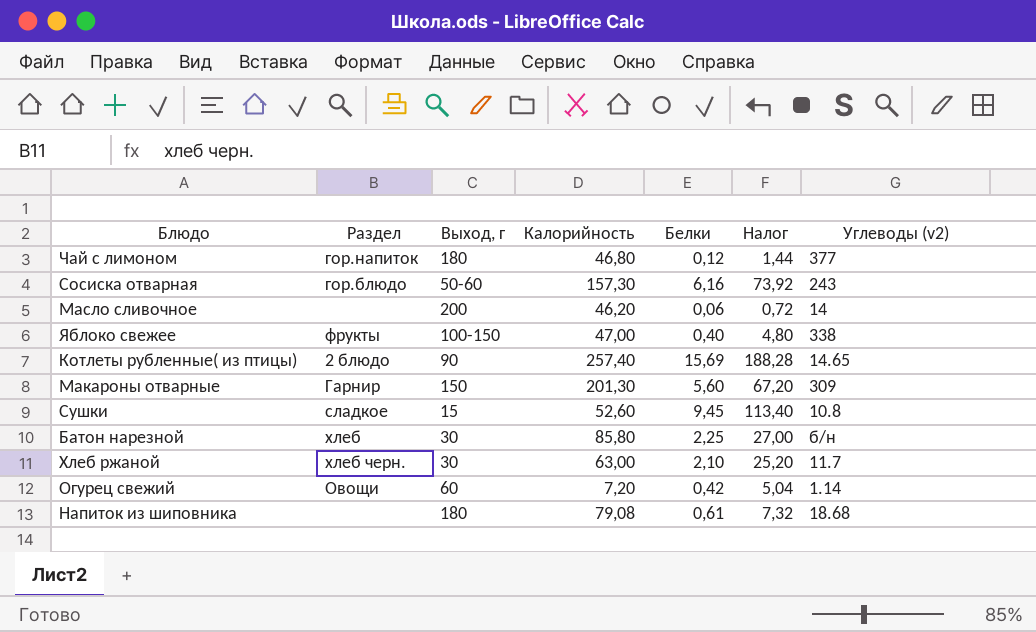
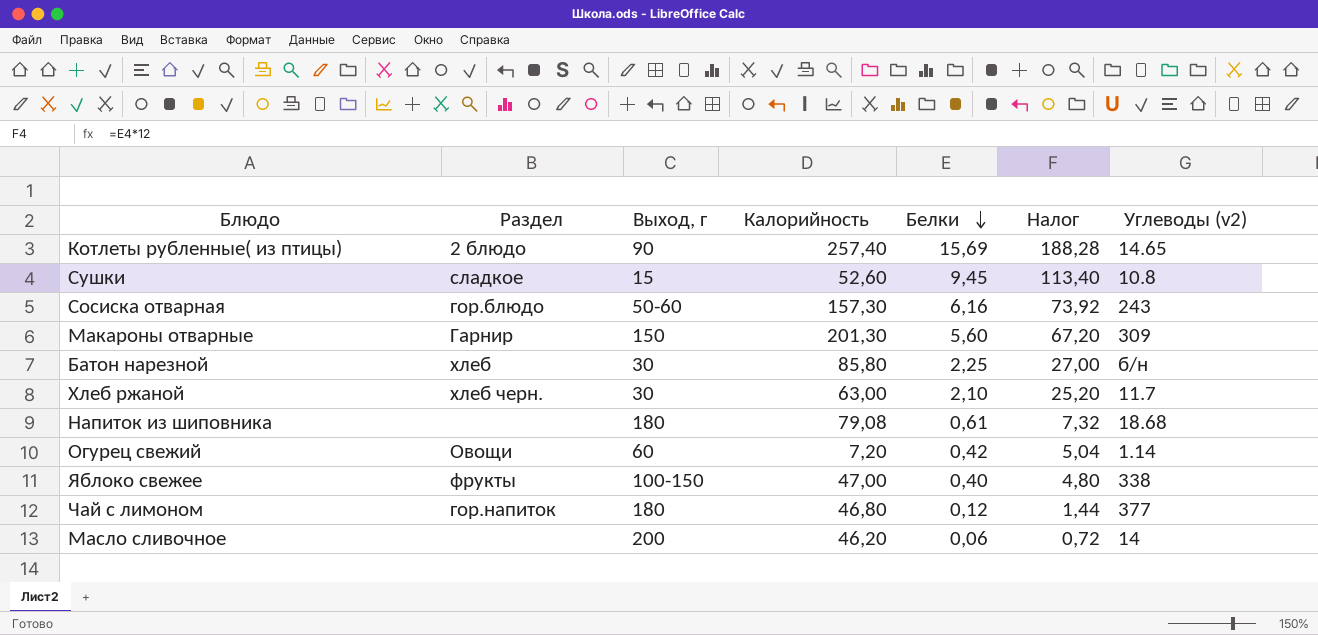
row order: none -> Белки descending

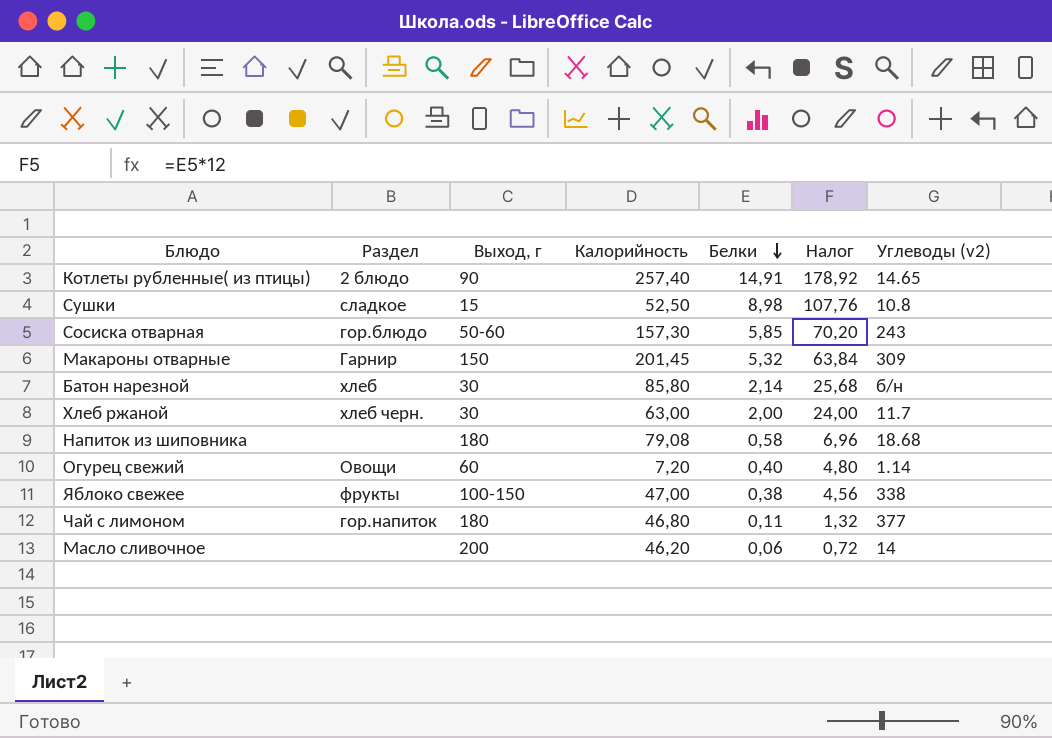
Котлеты рубленные( из птицы) | Белки: 15,69 -> 14,91
Котлеты рубленные( из птицы) | Налог: 188,28 -> 178,92
Сушки | Калорийность: 52,60 -> 52,50
Сушки | Белки: 9,45 -> 8,98
Сушки | Налог: 113,40 -> 107,76
Сосиска отварная | Белки: 6,16 -> 5,85
Сосиска отварная | Налог: 73,92 -> 70,20
Макароны отварные | Калорийность: 201,30 -> 201,45
Макароны отварные | Белки: 5,60 -> 5,32
Макароны отварные | Налог: 67,20 -> 63,84
Батон нарезной | Белки: 2,25 -> 2,14
Батон нарезной | Налог: 27,00 -> 25,68
Хлеб ржаной | Белки: 2,10 -> 2,00
Хлеб ржаной | Налог: 25,20 -> 24,00
Напиток из шиповника | Белки: 0,61 -> 0,58
Напиток из шиповника | Налог: 7,32 -> 6,96
Огурец свежий | Белки: 0,42 -> 0,40
Огурец свежий | Налог: 5,04 -> 4,80
Яблоко свежее | Белки: 0,40 -> 0,38
Яблоко свежее | Налог: 4,80 -> 4,56
Чай с лимоном | Белки: 0,12 -> 0,11
Чай с лимоном | Налог: 1,44 -> 1,32

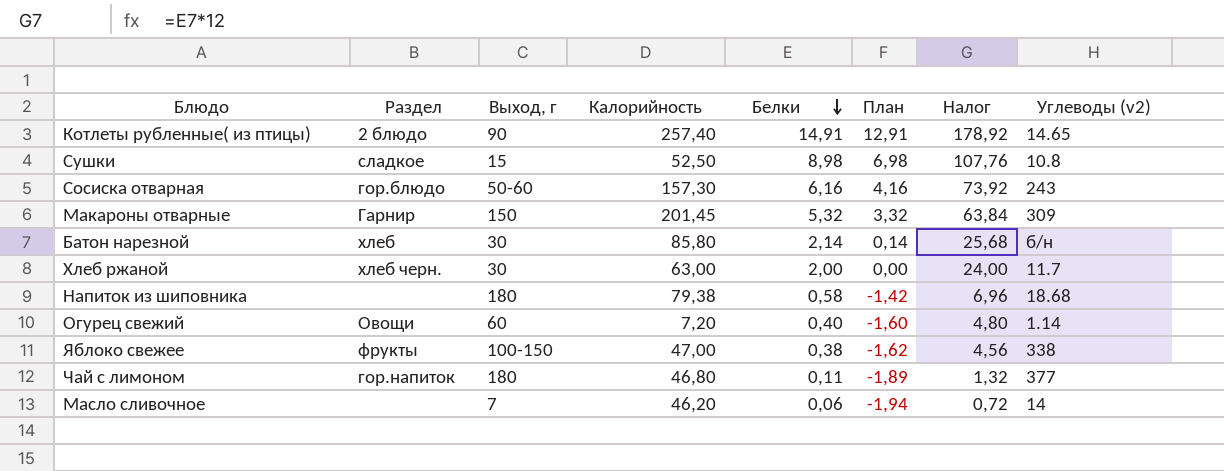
column План | formula: none -> [Белки] - 2
Сосиска отварная | Белки: 5,85 -> 6,16
Сосиска отварная | Налог: 70,20 -> 73,92
Напиток из шиповника | Калорийность: 79,08 -> 79,38
Масло сливочное | Выход, г: 200 -> 7

